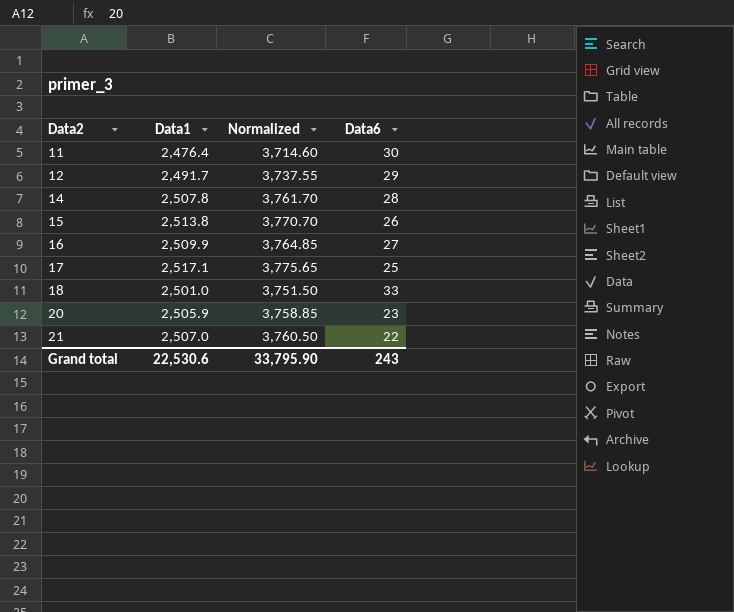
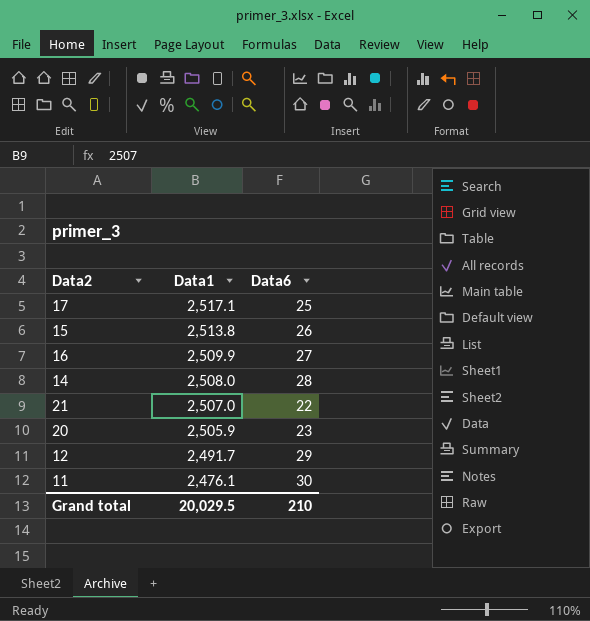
row order: Data2 ascending -> Data1 descending
column Normalized | formula: [Data1] * 1.5 -> none
row 18: 2,501.0 | 3,751.50 | 33 -> none
14 | Data1: 2,507.8 -> 2,508.0
11 | Data1: 2,476.4 -> 2,476.1
Grand total | Data1: 22,530.6 -> 20,029.5
Grand total | Data6: 243 -> 210

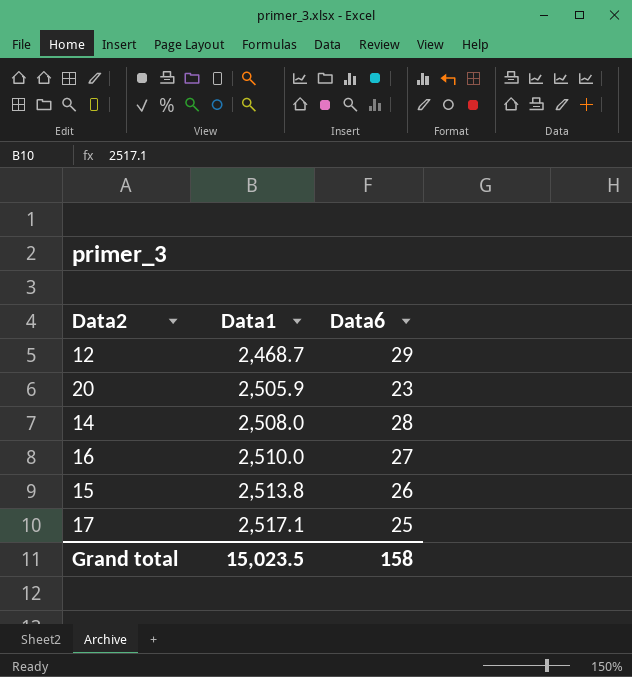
row order: Data1 descending -> Data1 ascending
row 21: 2,507.0 | 22 -> none
row 11: 2,476.1 | 30 -> none
12 | Data1: 2,491.7 -> 2,468.7
16 | Data1: 2,509.9 -> 2,510.0
Grand total | Data1: 20,029.5 -> 15,023.5
Grand total | Data6: 210 -> 158

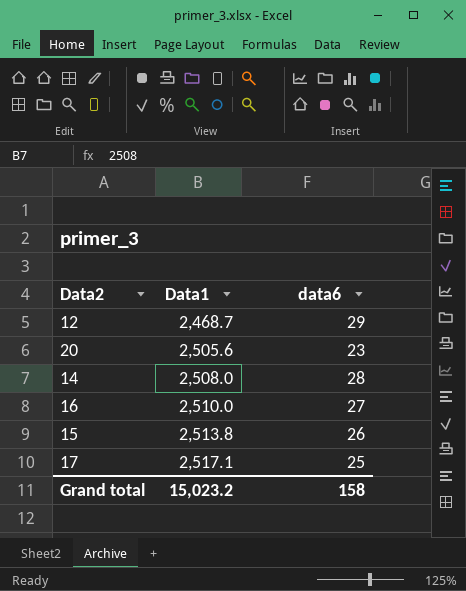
column name: Data6 -> data6
20 | Data1: 2,505.9 -> 2,505.6
Grand total | Data1: 15,023.5 -> 15,023.2

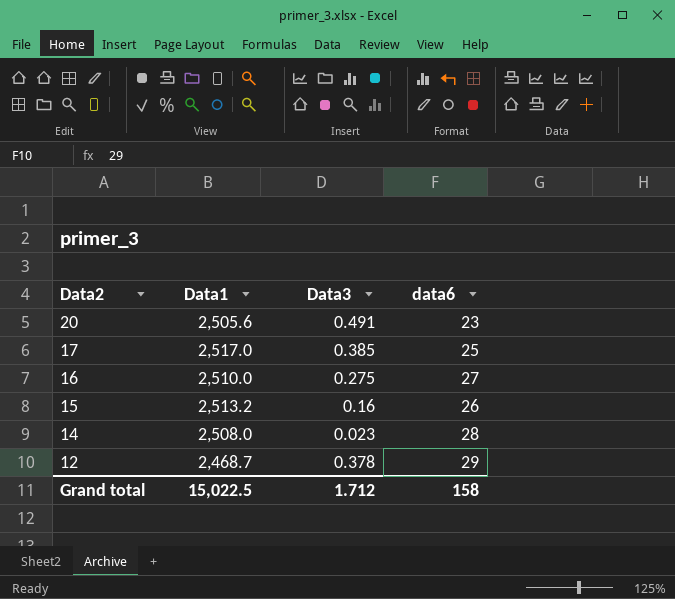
row order: Data1 ascending -> Data2 descending
column Data3 | position: none -> 3
17 | Data1: 2,517.1 -> 2,517.0
15 | Data1: 2,513.8 -> 2,513.2
Grand total | Data1: 15,023.2 -> 15,022.5

